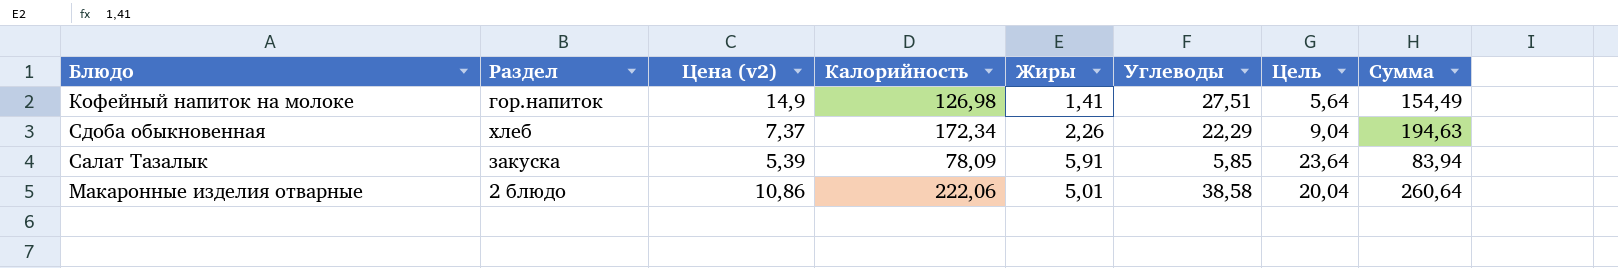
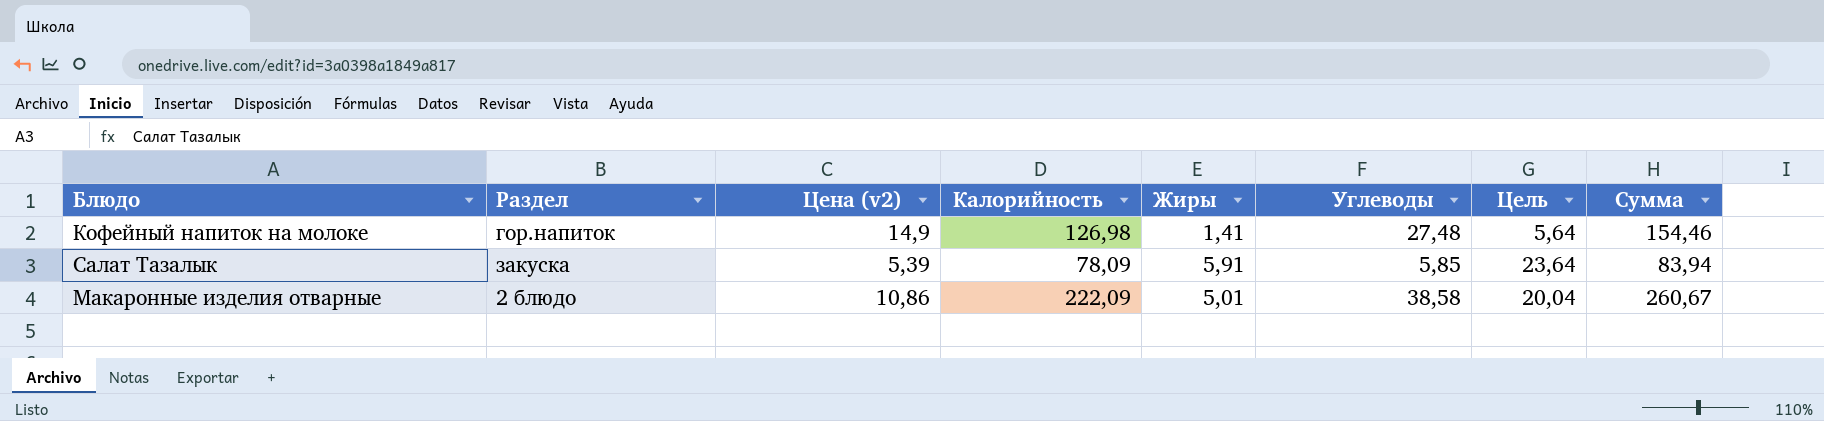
row Сдоба обыкновенная: хлеб | 7,37 | 172,34 | 2,26 | 22,29 | 9,04 | 194,63 -> none
Кофейный напиток на молоке | Углеводы: 27,51 -> 27,48
Кофейный напиток на молоке | Сумма: 154,49 -> 154,46
Макаронные изделия отварные | Калорийность: 222,06 -> 222,09
Макаронные изделия отварные | Сумма: 260,64 -> 260,67

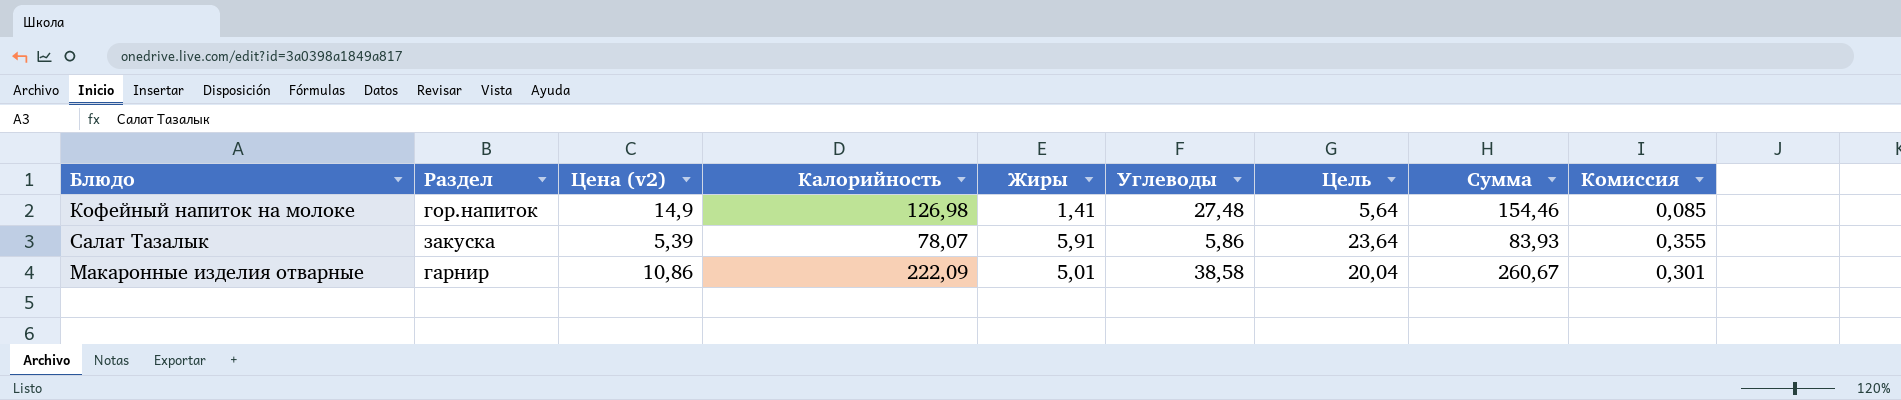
column Комиссия | formula: none -> [Жиры] * 0,06
Салат Тазалык | Калорийность: 78,09 -> 78,07
Салат Тазалык | Углеводы: 5,85 -> 5,86
Салат Тазалык | Сумма: 83,94 -> 83,93
Макаронные изделия отварные | Раздел: 2 блюдо -> гарнир

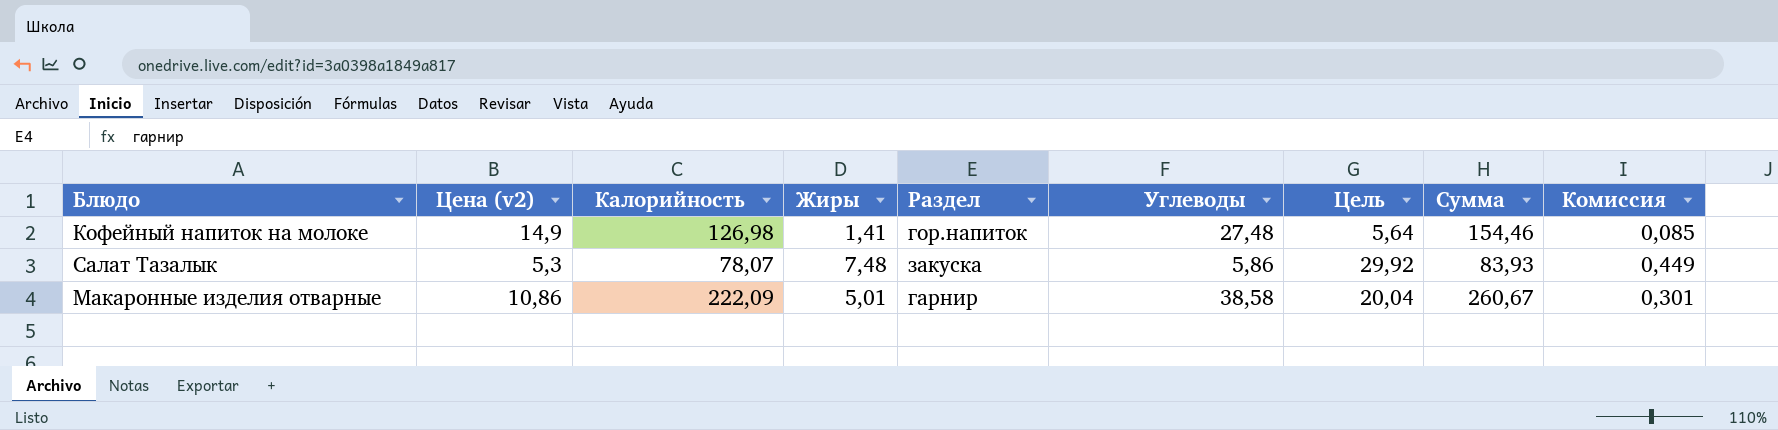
column Раздел | position: 2 -> 5
Салат Тазалык | Цена (v2): 5,39 -> 5,3
Салат Тазалык | Жиры: 5,91 -> 7,48
Салат Тазалык | Цель: 23,64 -> 29,92
Салат Тазалык | Комиссия: 0,355 -> 0,449

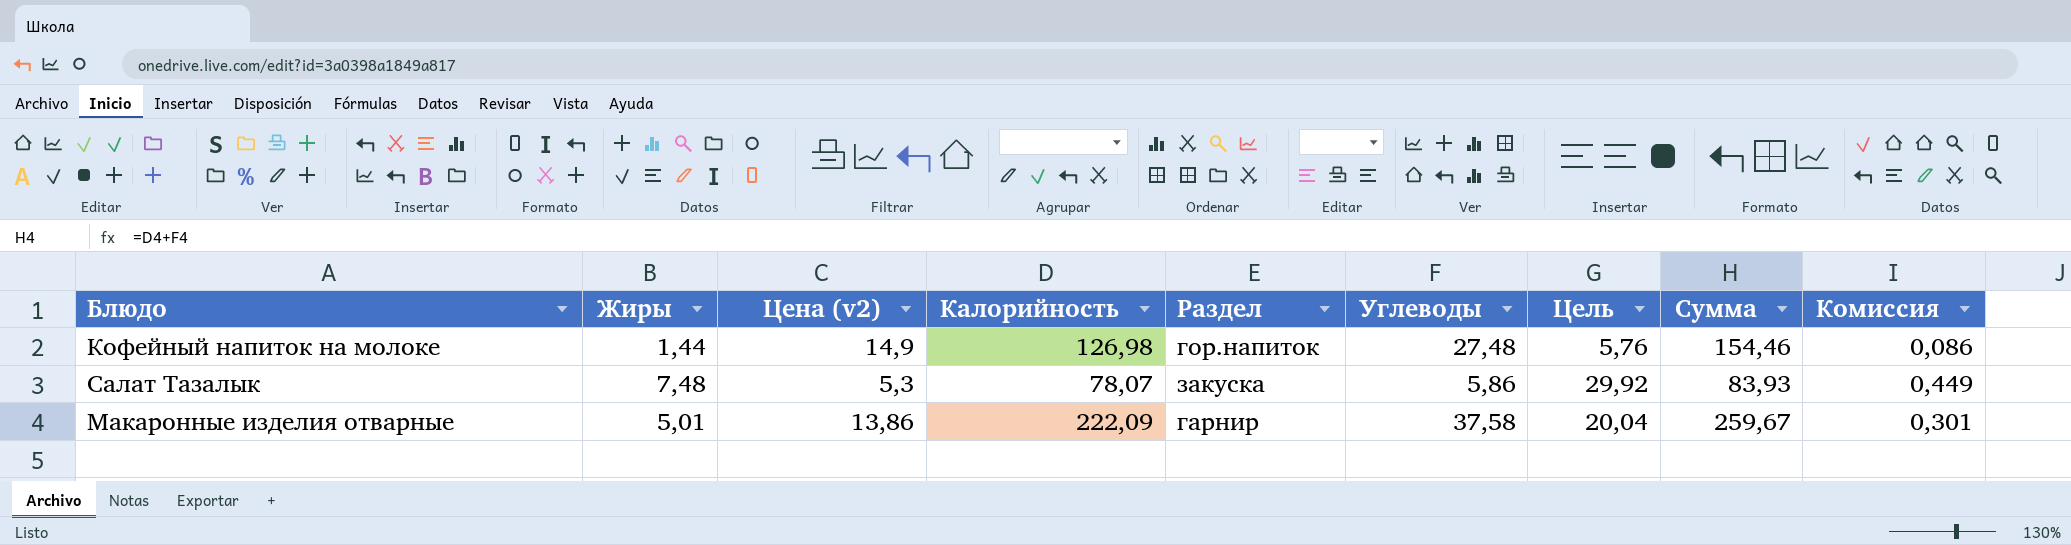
column Жиры | position: 4 -> 2
Кофейный напиток на молоке | Жиры: 1,41 -> 1,44
Кофейный напиток на молоке | Цель: 5,64 -> 5,76
Кофейный напиток на молоке | Комиссия: 0,085 -> 0,086
Макаронные изделия отварные | Цена (v2): 10,86 -> 13,86
Макаронные изделия отварные | Углеводы: 38,58 -> 37,58
Макаронные изделия отварные | Сумма: 260,67 -> 259,67

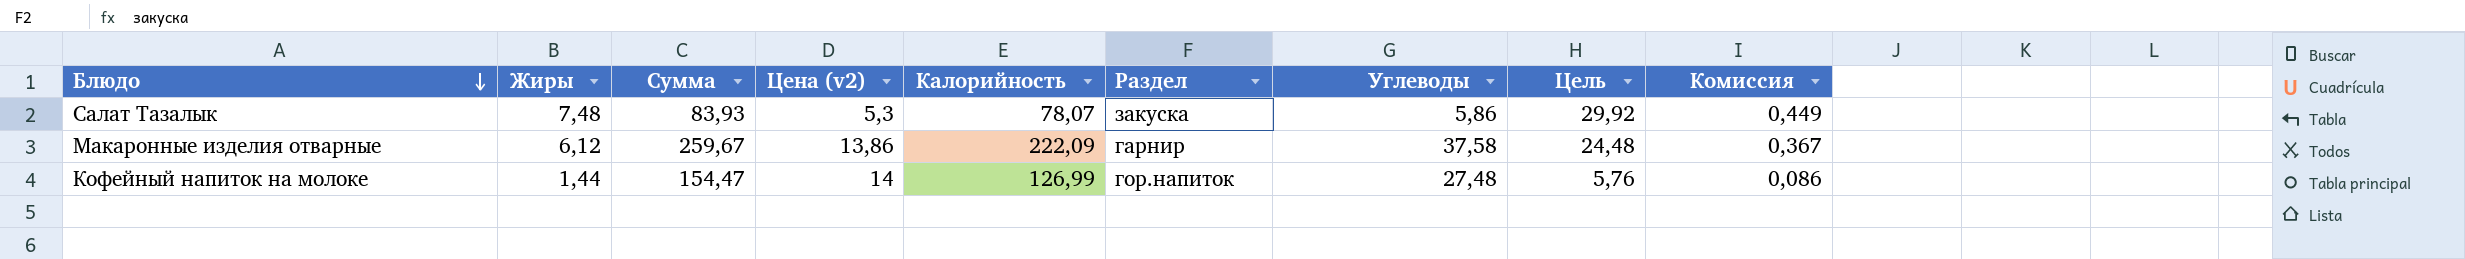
row order: none -> Блюдо descending
column Сумма | position: 8 -> 3
Макаронные изделия отварные | Жиры: 5,01 -> 6,12
Макаронные изделия отварные | Цель: 20,04 -> 24,48
Макаронные изделия отварные | Комиссия: 0,301 -> 0,367
Кофейный напиток на молоке | Сумма: 154,46 -> 154,47
Кофейный напиток на молоке | Цена (v2): 14,9 -> 14
Кофейный напиток на молоке | Калорийность: 126,98 -> 126,99

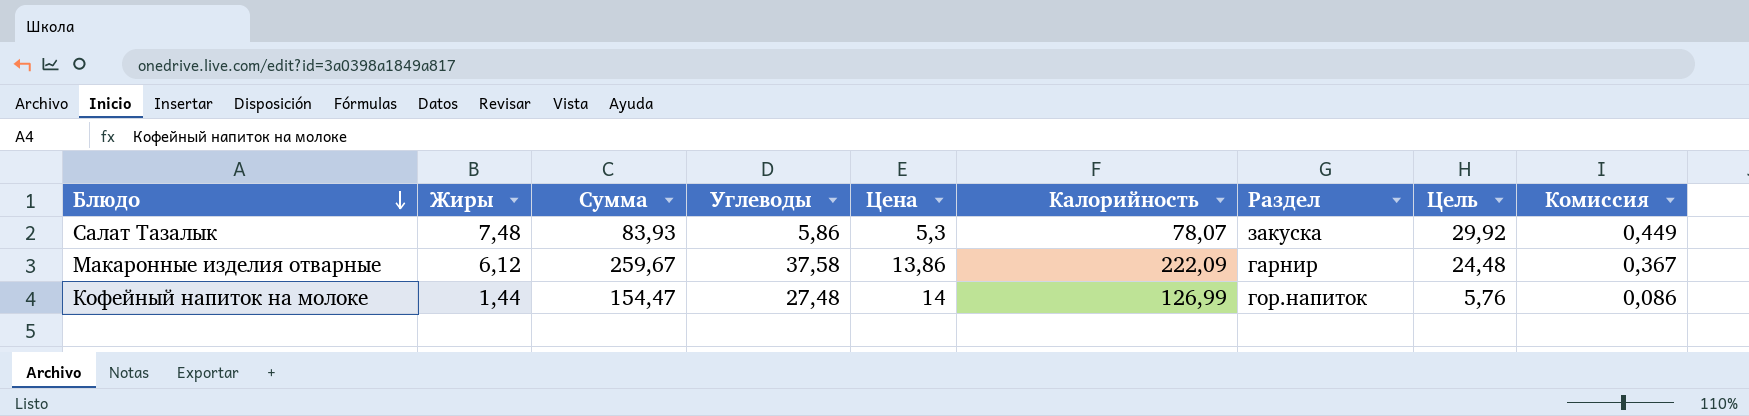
column Углеводы | position: 7 -> 4
column name: Цена (v2) -> Цена

